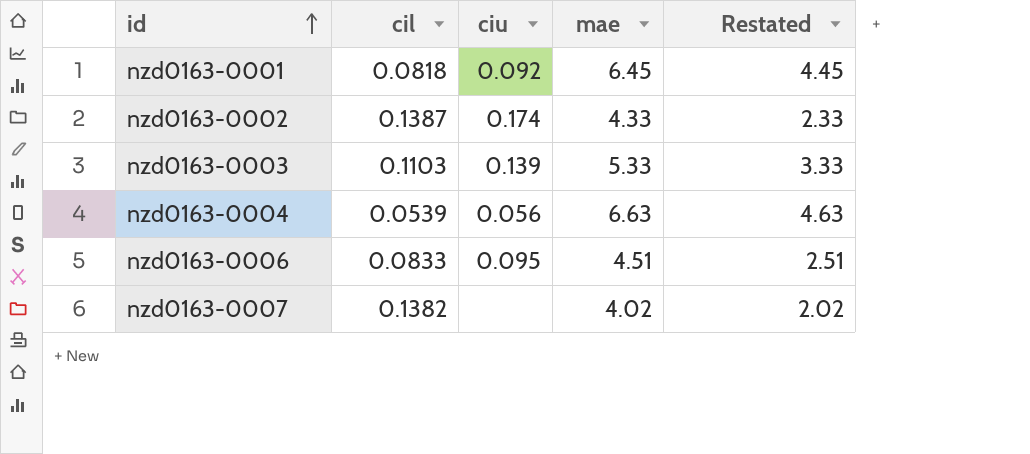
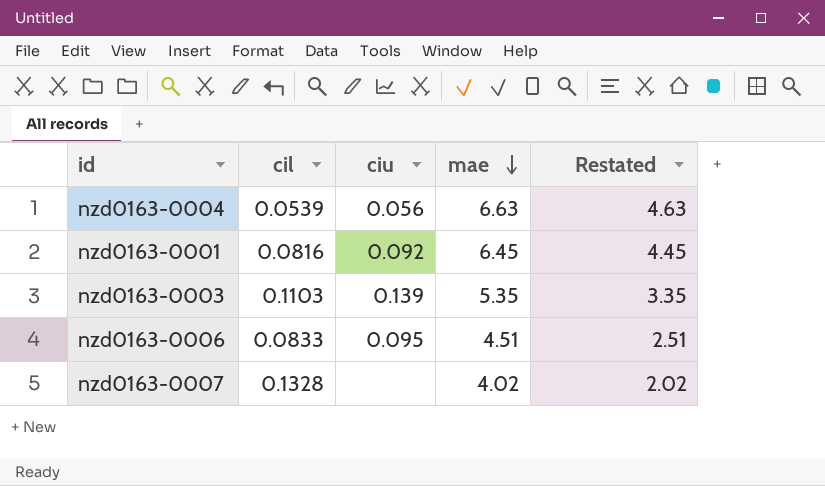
row order: id ascending -> mae descending
row nzd0163-0002: 0.1387 | 0.174 | 4.33 | 2.33 -> none
nzd0163-0001 | cil: 0.0818 -> 0.0816
nzd0163-0003 | mae: 5.33 -> 5.35
nzd0163-0003 | Restated: 3.33 -> 3.35
nzd0163-0007 | cil: 0.1382 -> 0.1328

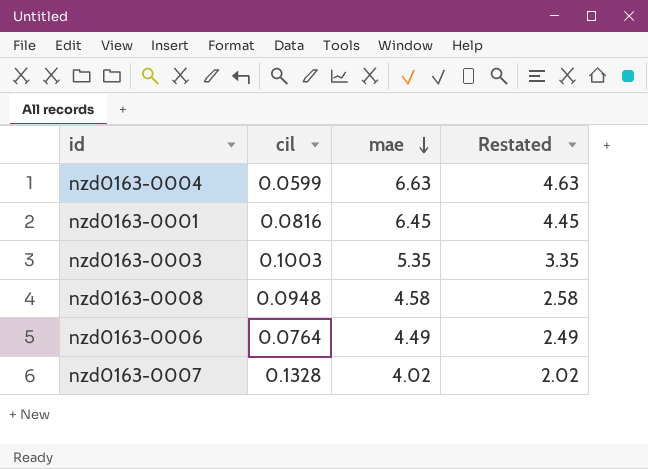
column ciu | position: 3 -> none
nzd0163-0004 | cil: 0.0539 -> 0.0599
nzd0163-0003 | cil: 0.1103 -> 0.1003
row nzd0163-0008: none -> 0.0948 | 4.58 | 2.58
nzd0163-0006 | cil: 0.0833 -> 0.0764
nzd0163-0006 | mae: 4.51 -> 4.49
nzd0163-0006 | Restated: 2.51 -> 2.49

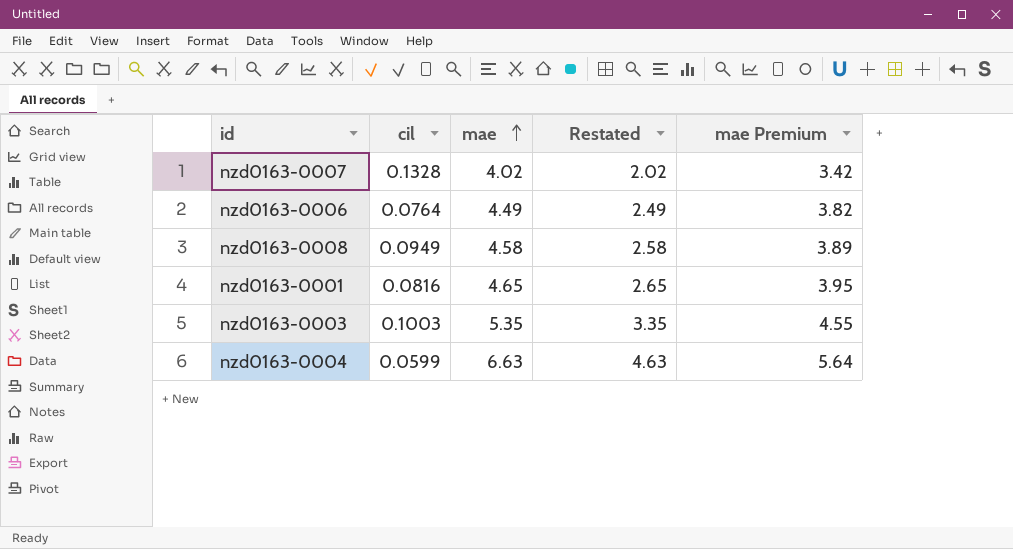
row order: mae descending -> mae ascending
column mae Premium | formula: none -> [mae] * 0.85
nzd0163-0008 | cil: 0.0948 -> 0.0949
nzd0163-0001 | mae: 6.45 -> 4.65
nzd0163-0001 | Restated: 4.45 -> 2.65

